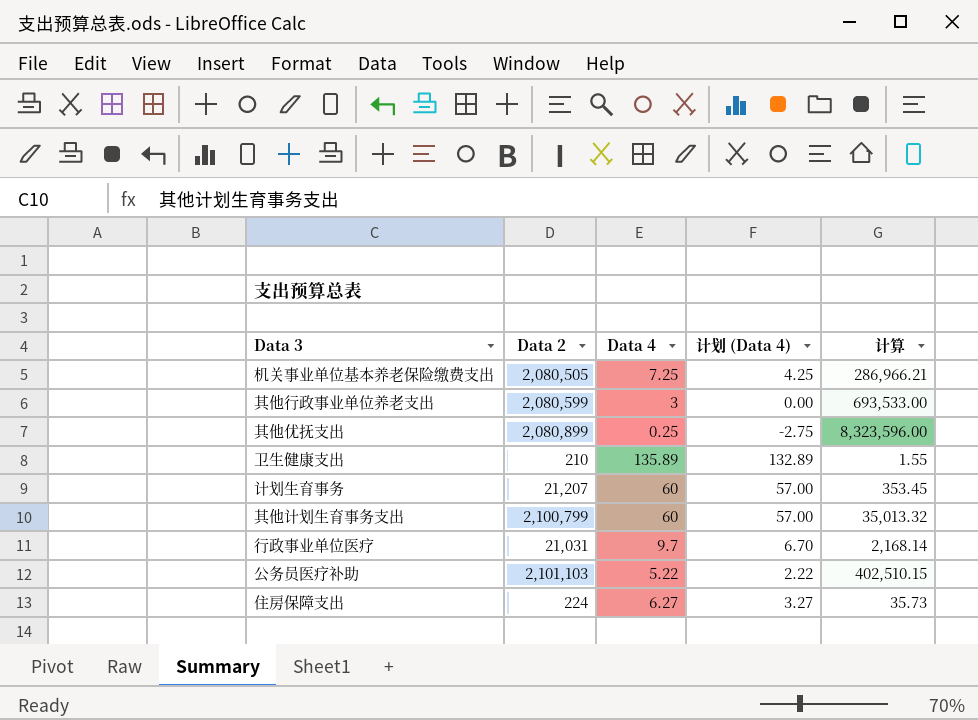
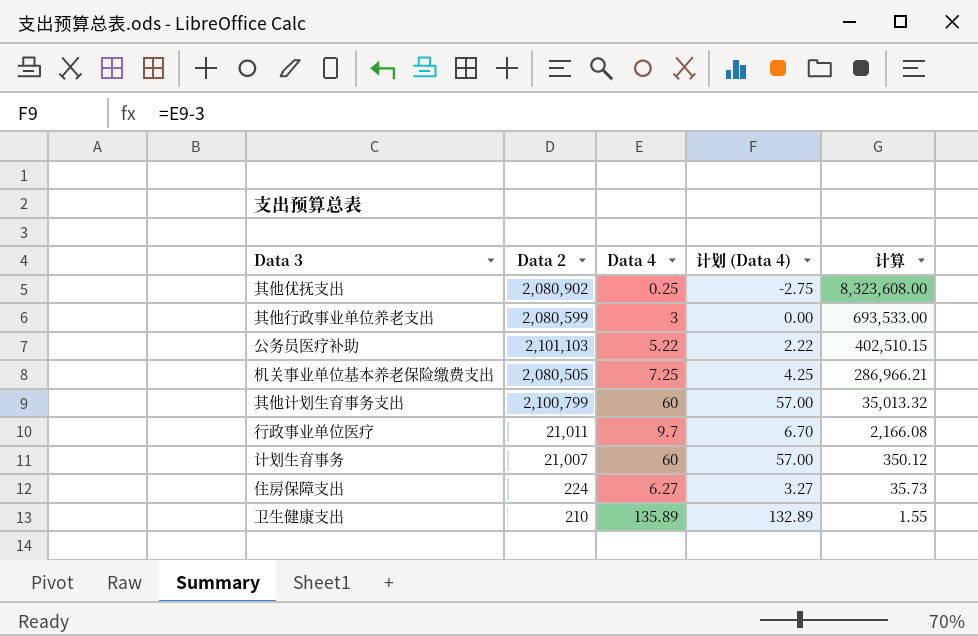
row order: none -> 计算 descending
其他优抚支出 | Data 2: 2,080,899 -> 2,080,902
其他优抚支出 | 计算: 8,323,596.00 -> 8,323,608.00
行政事业单位医疗 | Data 2: 21,031 -> 21,011
行政事业单位医疗 | 计算: 2,168.14 -> 2,166.08
计划生育事务 | Data 2: 21,207 -> 21,007
计划生育事务 | 计算: 353.45 -> 350.12

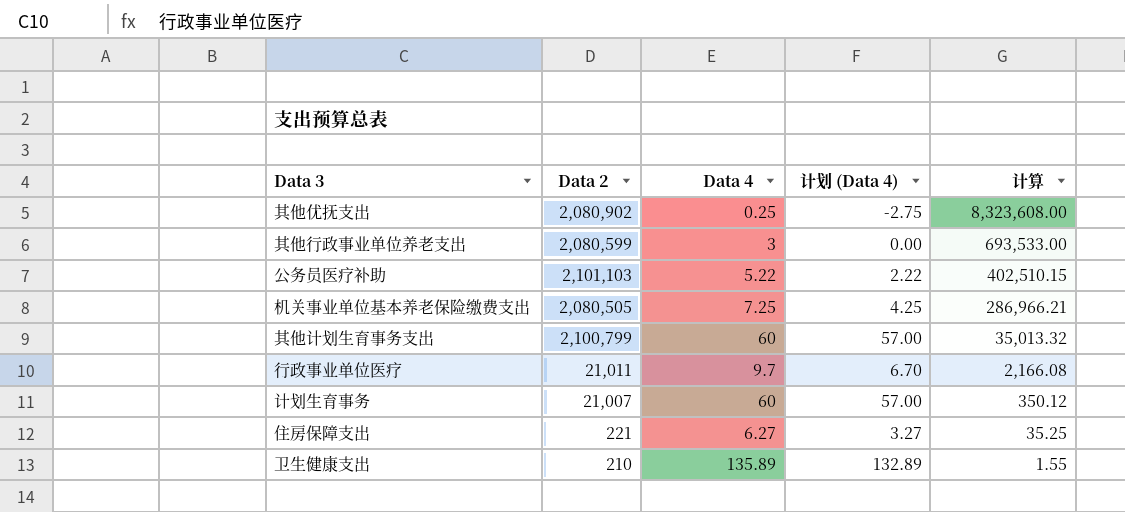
住房保障支出 | Data 2: 224 -> 221
住房保障支出 | 计算: 35.73 -> 35.25

